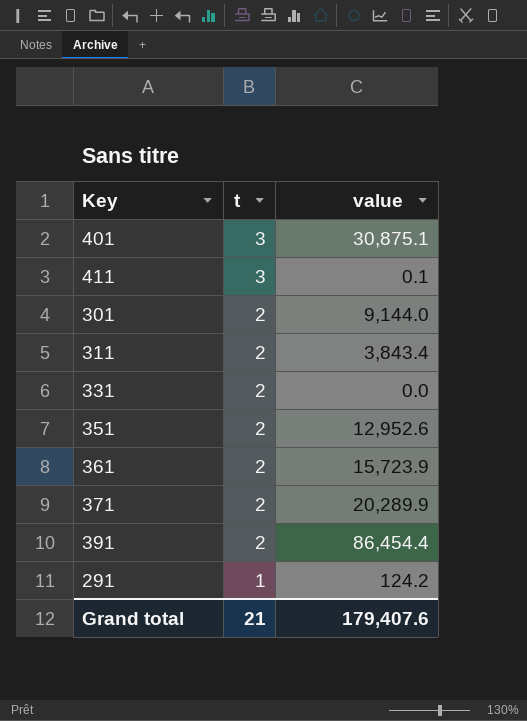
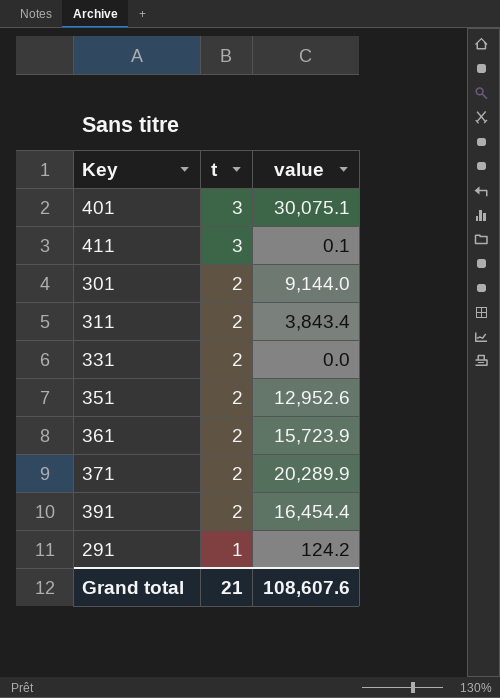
401 | value: 30,875.1 -> 30,075.1
391 | value: 86,454.4 -> 16,454.4
Grand total | value: 179,407.6 -> 108,607.6

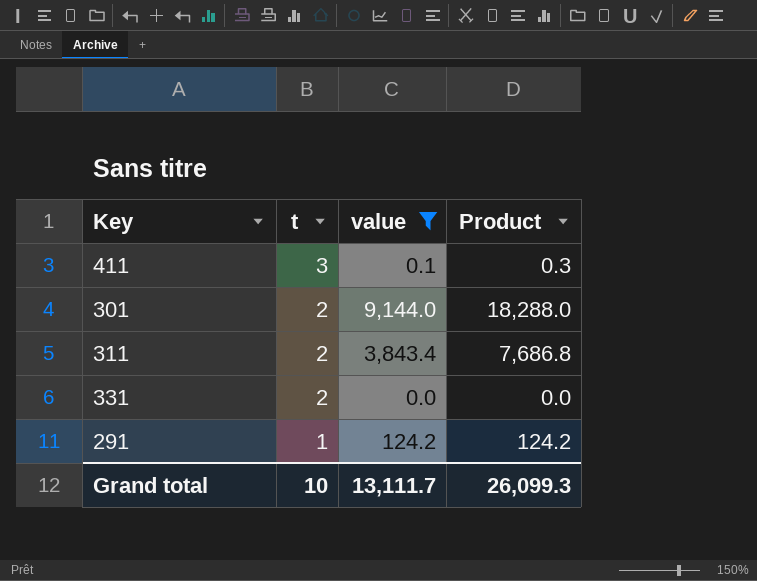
filter: none -> value <= 9,144.0
column Product | formula: none -> [t] * [value]
Grand total | t: 21 -> 10
Grand total | value: 108,607.6 -> 13,111.7

